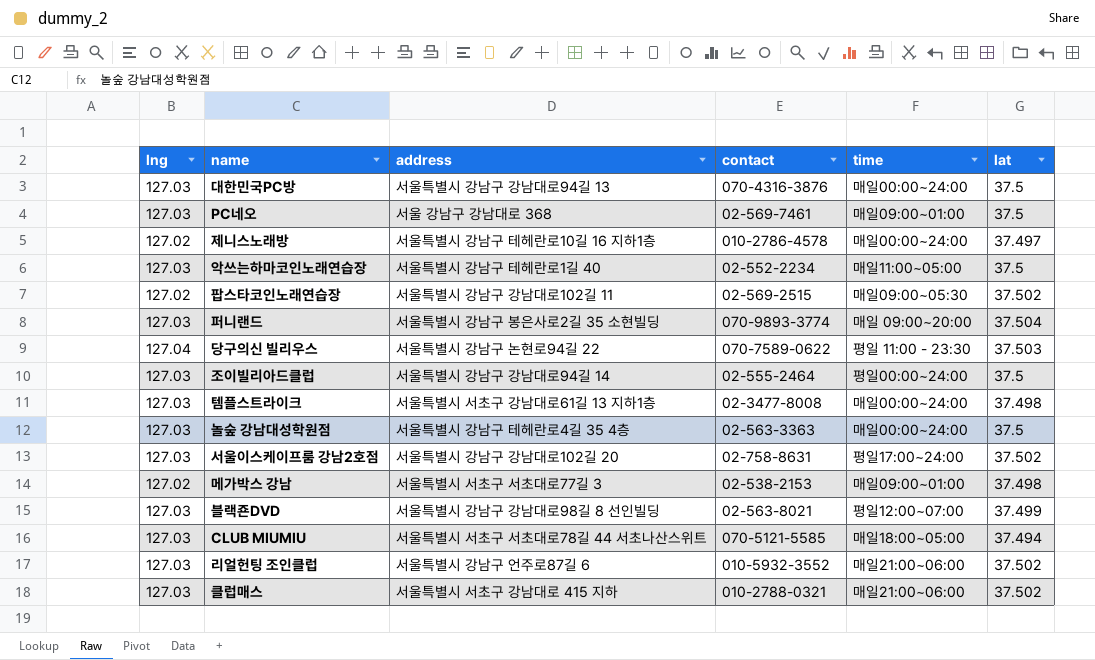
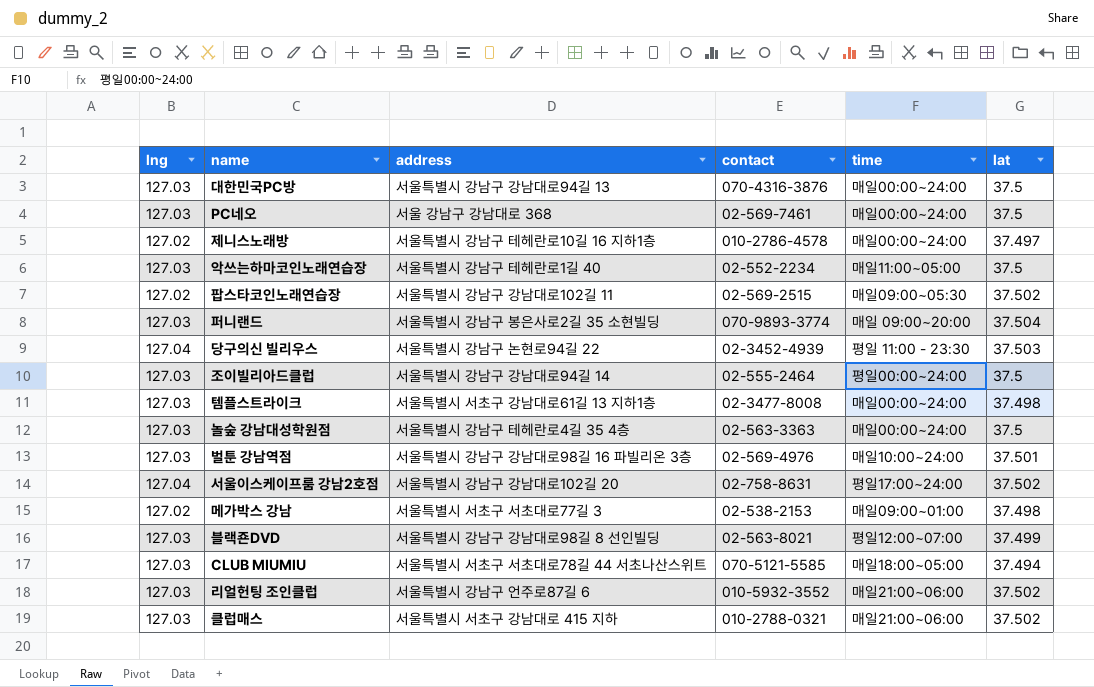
PC네오 | time: 매일09:00~01:00 -> 매일00:00~24:00
당구의신 빌리우스 | contact: 070-7589-0622 -> 02-3452-4939
row 벌툰 강남역점: none -> 127.03 | 서울특별시 강남구 강남대로98길 16 파빌리온 3층 | 02-569-4976 | 매일10:00~24:00 | 37.501
서울이스케이프룸 강남2호점 | lng: 127.03 -> 127.04

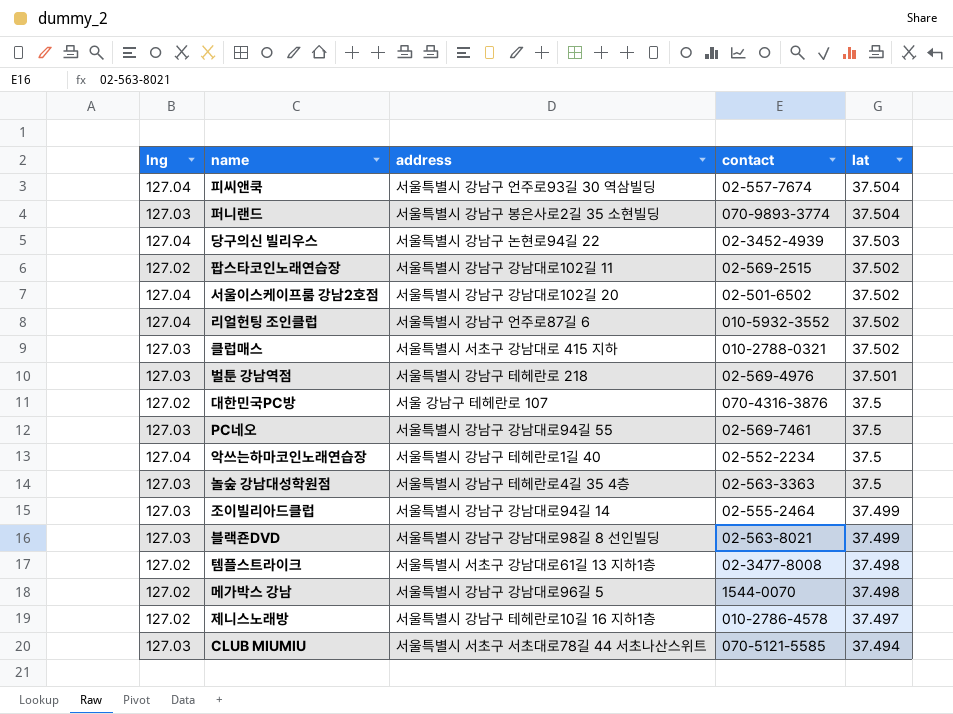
row order: none -> lat descending
column time | position: 5 -> none
row 피씨앤쿡: none -> 127.04 | 서울특별시 강남구 언주로93길 30 역삼빌딩 | 02-557-7674 | 37.504
서울이스케이프룸 강남2호점 | contact: 02-758-8631 -> 02-501-6502
리얼헌팅 조인클럽 | lng: 127.03 -> 127.04
벌툰 강남역점 | address: 서울특별시 강남구 강남대로98길 16 파빌리온 3층 -> 서울특별시 강남구 테헤란로 218
대한민국PC방 | lng: 127.03 -> 127.02
대한민국PC방 | address: 서울특별시 강남구 강남대로94길 13 -> 서울 강남구 테헤란로 107
PC네오 | address: 서울 강남구 강남대로 368 -> 서울특별시 강남구 강남대로94길 55
악쓰는하마코인노래연습장 | lng: 127.03 -> 127.04
조이빌리아드클럽 | lat: 37.5 -> 37.499
템플스트라이크 | lng: 127.03 -> 127.02
메가박스 강남 | address: 서울특별시 서초구 서초대로77길 3 -> 서울특별시 강남구 강남대로96길 5
메가박스 강남 | contact: 02-538-2153 -> 1544-0070

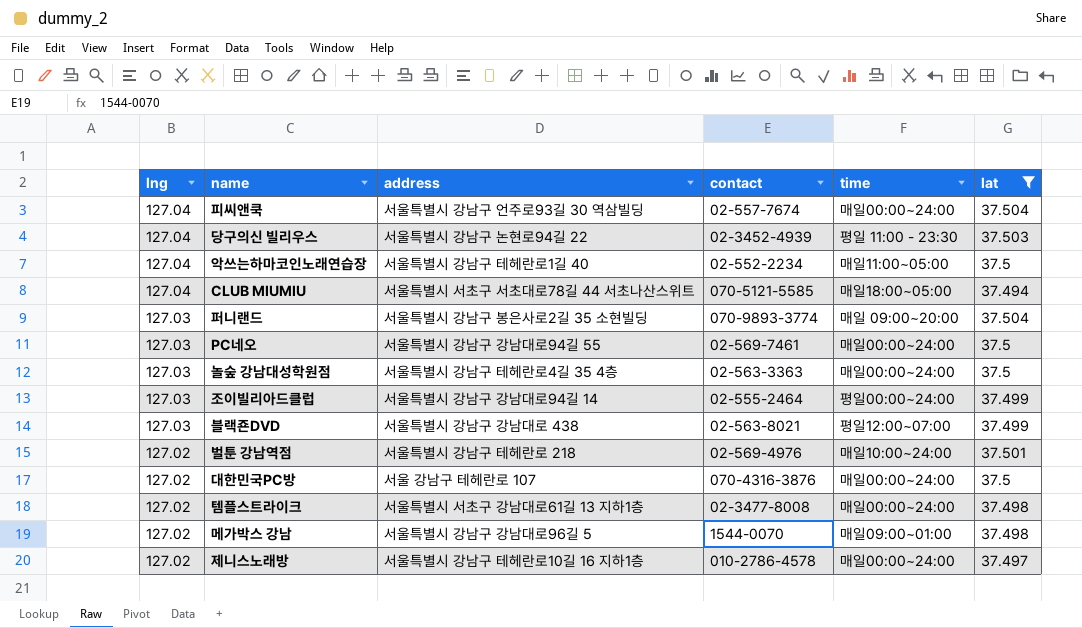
filter: none -> lat != 37.502
row order: lat descending -> lng descending
column time | position: none -> 5
CLUB MIUMIU | lng: 127.03 -> 127.04
블랙죤DVD | address: 서울특별시 강남구 강남대로98길 8 선인빌딩 -> 서울특별시 강남구 강남대로 438
벌툰 강남역점 | lng: 127.03 -> 127.02

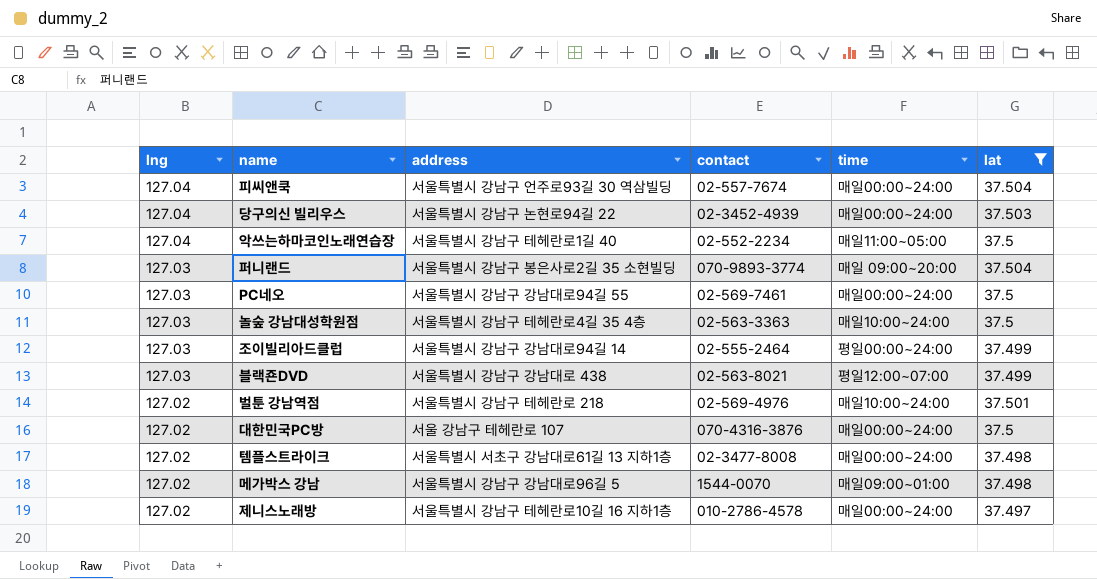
row CLUB MIUMIU: 127.04 | 서울특별시 서초구 서초대로78길 44 서초나산스위트 | 070-5121-5585 | 매일18:00~05:00 | 37.494 -> none
당구의신 빌리우스 | time: 평일 11:00 - 23:30 -> 매일00:00~24:00
놀숲 강남대성학원점 | time: 매일00:00~24:00 -> 매일10:00~24:00

